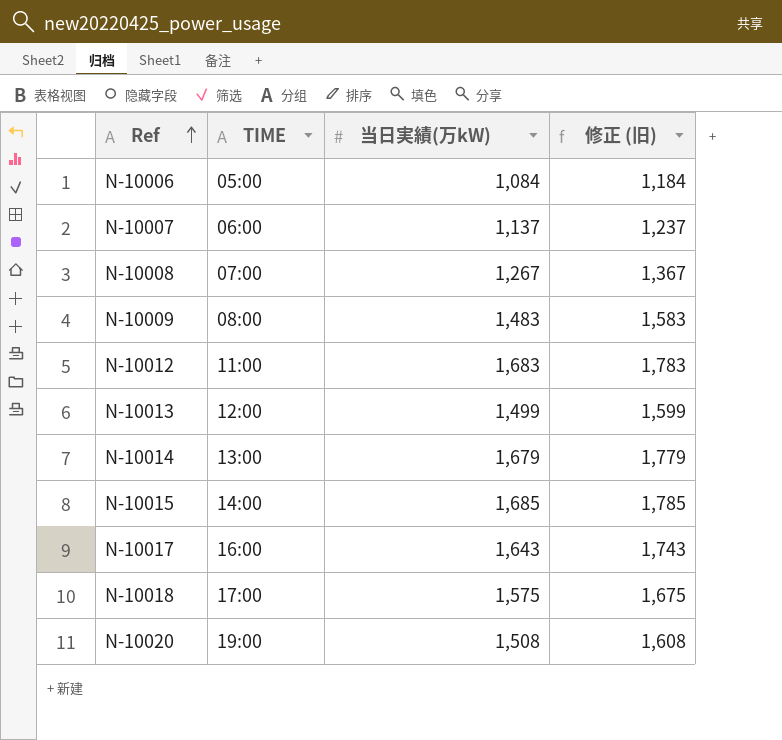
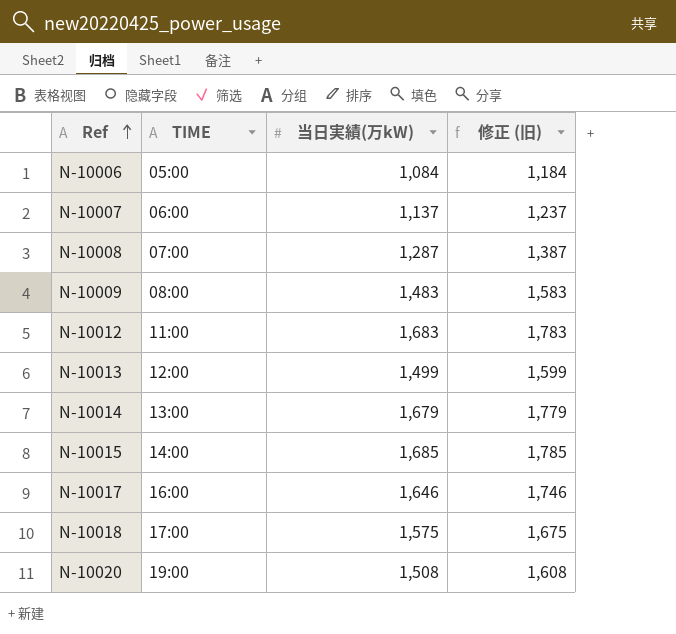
N-10008 | 当日実績(万kW): 1,267 -> 1,287
N-10008 | 修正 (旧): 1,367 -> 1,387
N-10017 | 当日実績(万kW): 1,643 -> 1,646
N-10017 | 修正 (旧): 1,743 -> 1,746

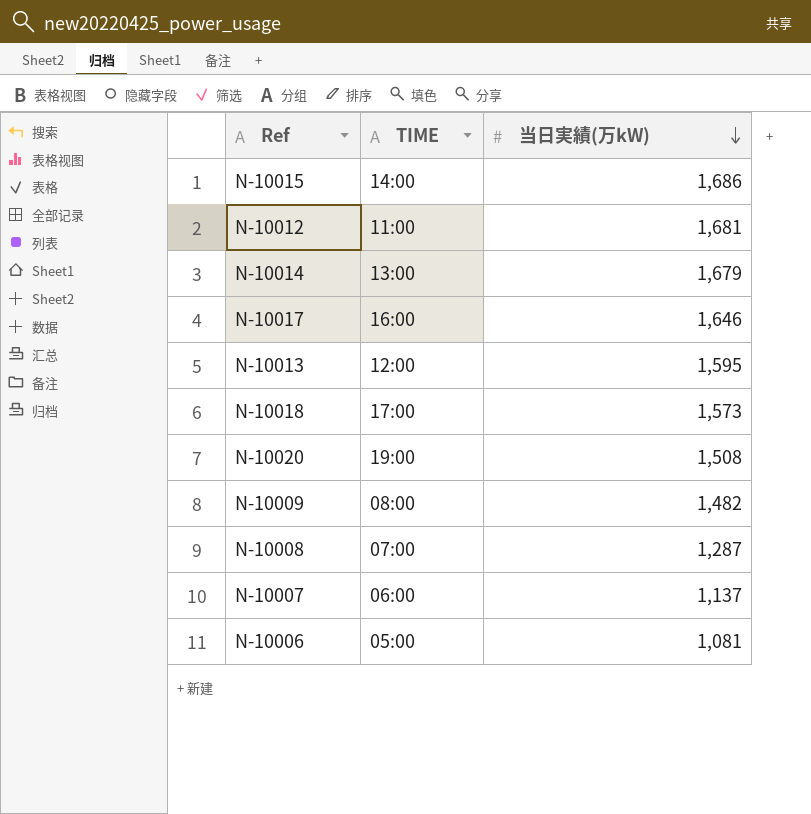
row order: Ref ascending -> 当日実績(万kW) descending
column 修正 (旧) | formula: [当日実績(万kW)] + 100 -> none
N-10015 | 当日実績(万kW): 1,685 -> 1,686
N-10012 | 当日実績(万kW): 1,683 -> 1,681
N-10013 | 当日実績(万kW): 1,499 -> 1,595
N-10018 | 当日実績(万kW): 1,575 -> 1,573
N-10009 | 当日実績(万kW): 1,483 -> 1,482
N-10006 | 当日実績(万kW): 1,084 -> 1,081

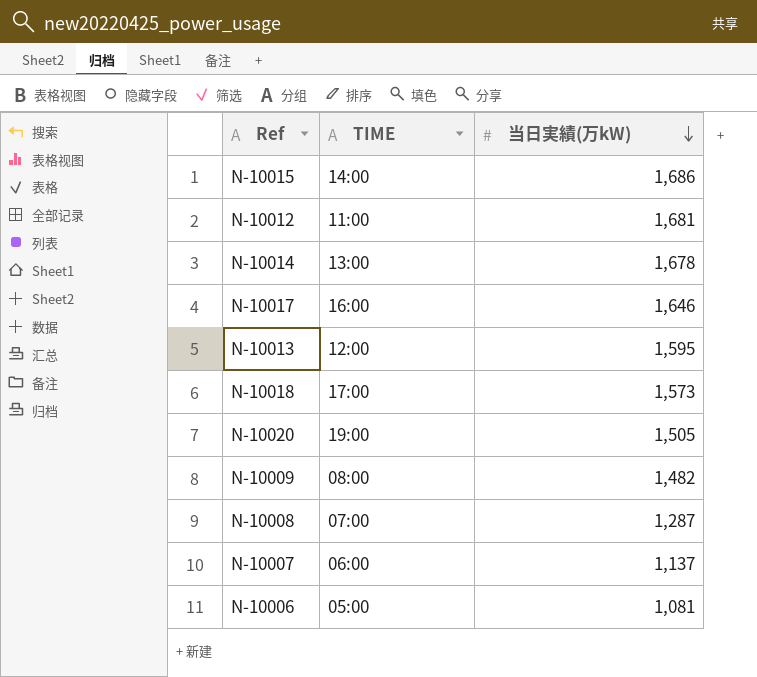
N-10014 | 当日実績(万kW): 1,679 -> 1,678
N-10020 | 当日実績(万kW): 1,508 -> 1,505

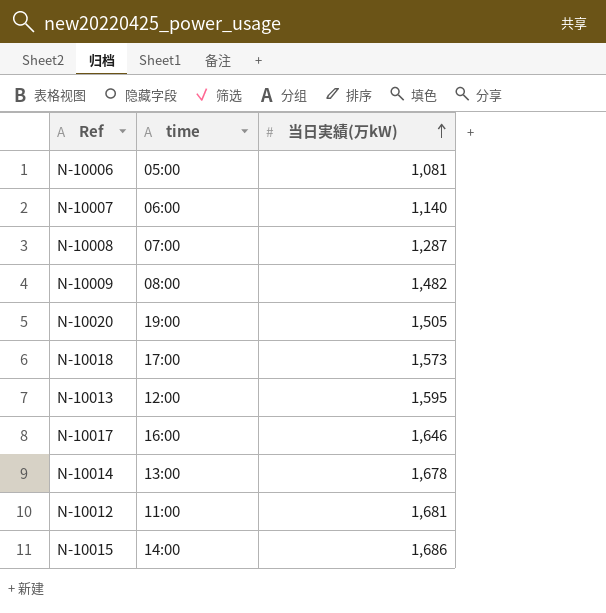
row order: 当日実績(万kW) descending -> 当日実績(万kW) ascending
column name: TIME -> time
N-10007 | 当日実績(万kW): 1,137 -> 1,140

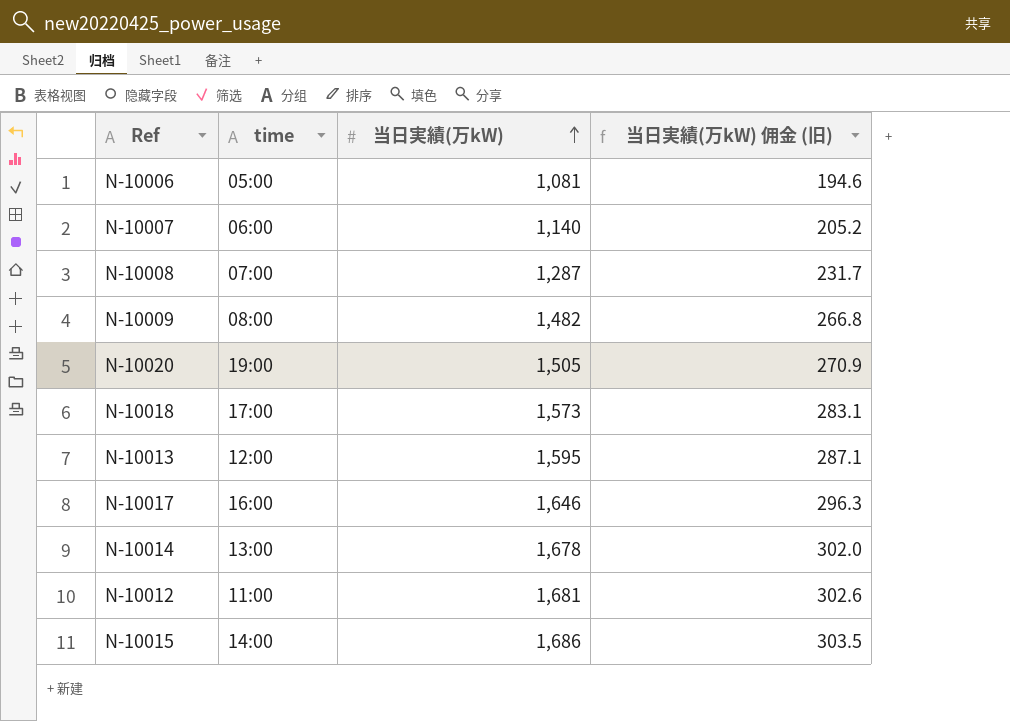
column 当日実績(万kW) 佣金 (旧) | formula: none -> [当日実績(万kW)] * 0.18

